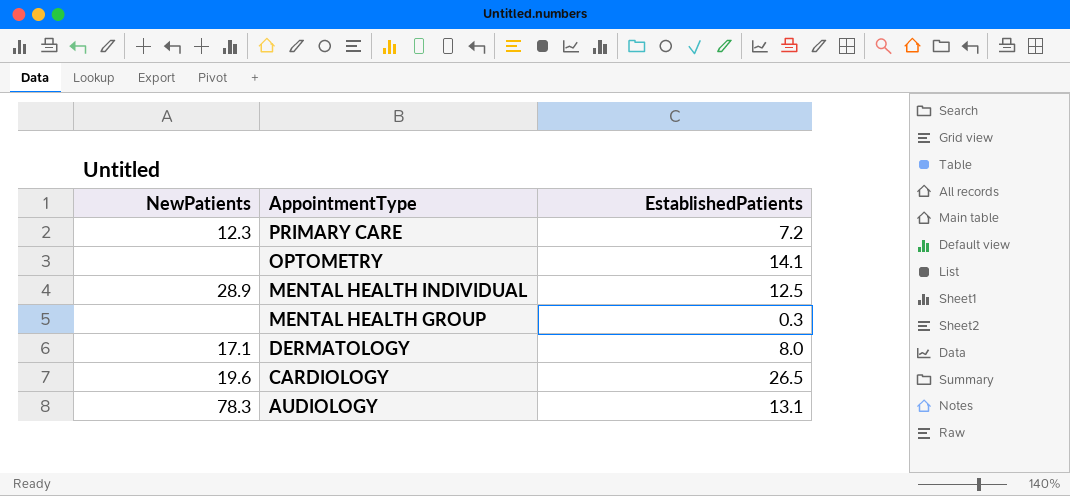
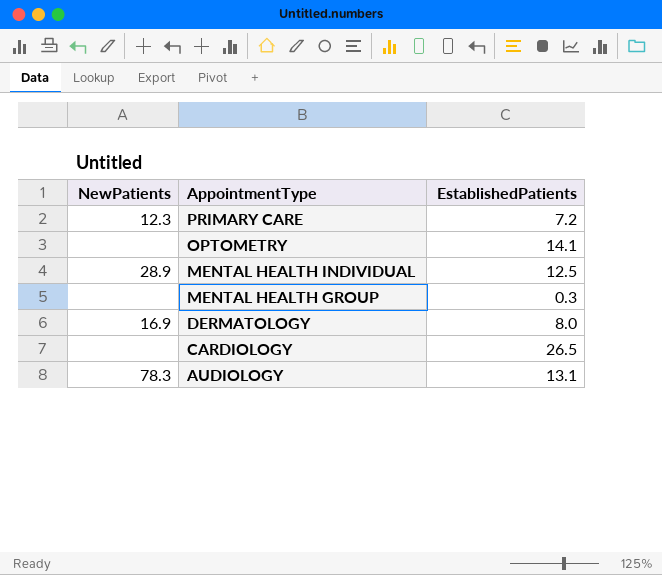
DERMATOLOGY | NewPatients: 17.1 -> 16.9
CARDIOLOGY | NewPatients: 19.6 -> none

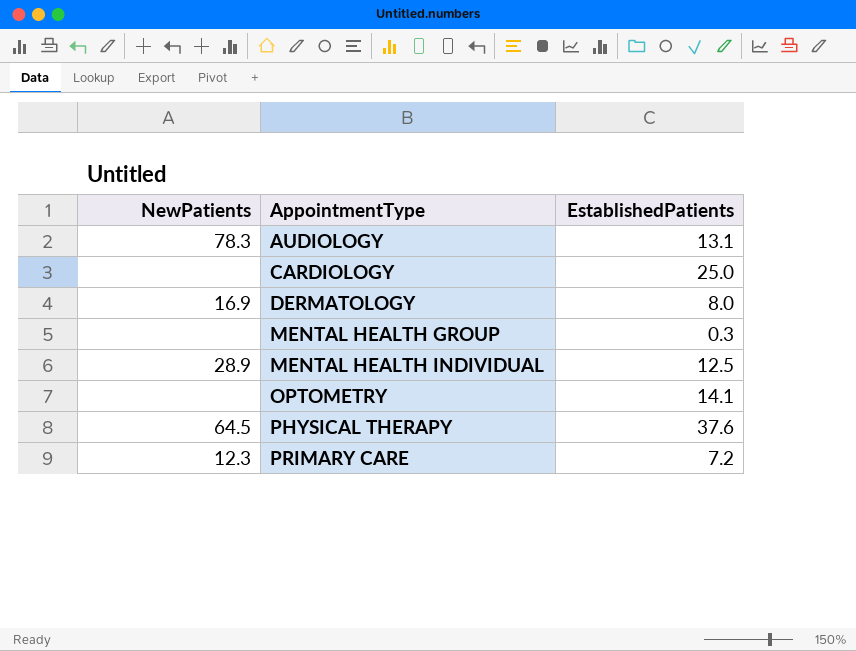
row order: AppointmentType descending -> AppointmentType ascending
CARDIOLOGY | EstablishedPatients: 26.5 -> 25.0
row PHYSICAL THERAPY: none -> 64.5 | 37.6

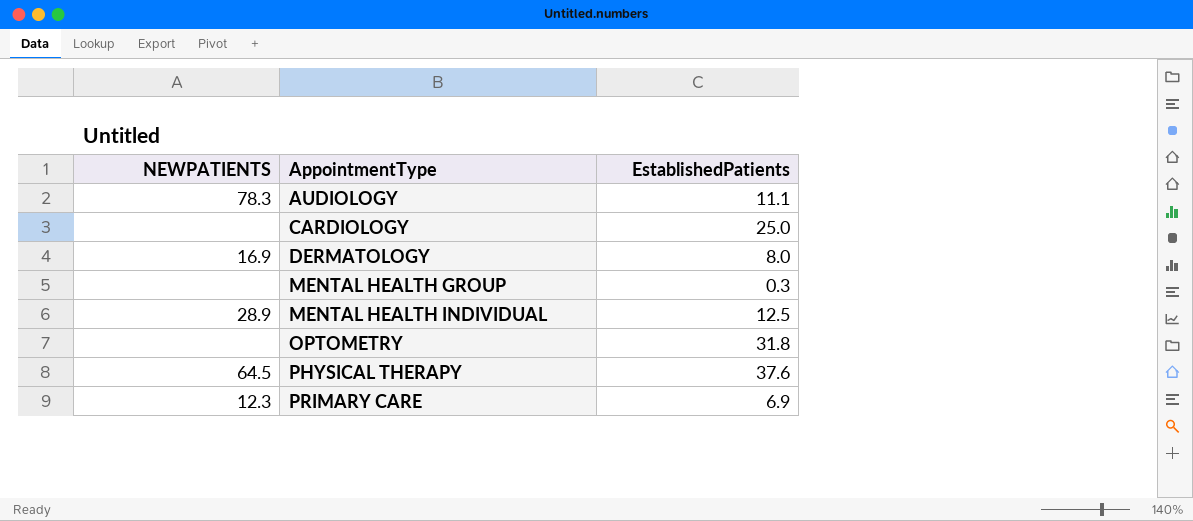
column name: NewPatients -> NEWPATIENTS
AUDIOLOGY | EstablishedPatients: 13.1 -> 11.1
OPTOMETRY | EstablishedPatients: 14.1 -> 31.8
PRIMARY CARE | EstablishedPatients: 7.2 -> 6.9

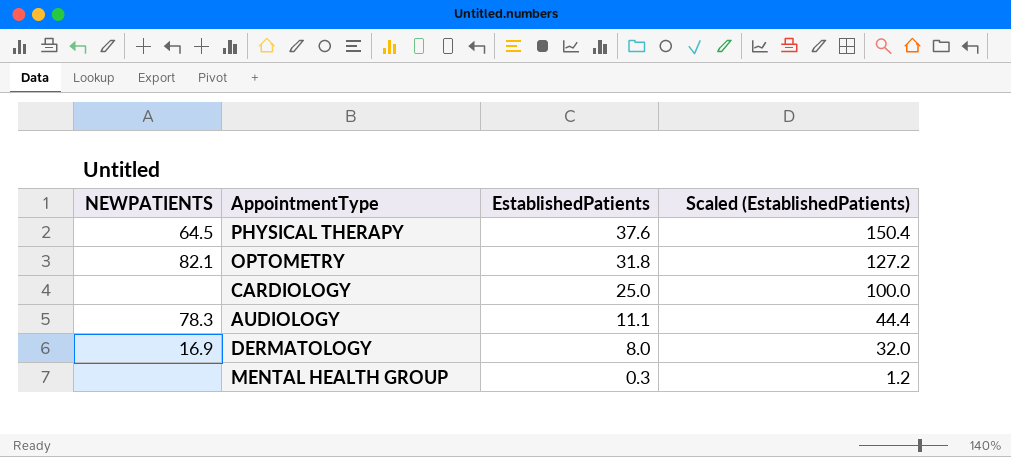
row order: AppointmentType ascending -> EstablishedPatients descending
column Scaled (EstablishedPatients) | formula: none -> [EstablishedPatients] * 4
row MENTAL HEALTH INDIVIDUAL: 28.9 | 12.5 -> none
row PRIMARY CARE: 12.3 | 6.9 -> none
OPTOMETRY | NEWPATIENTS: none -> 82.1

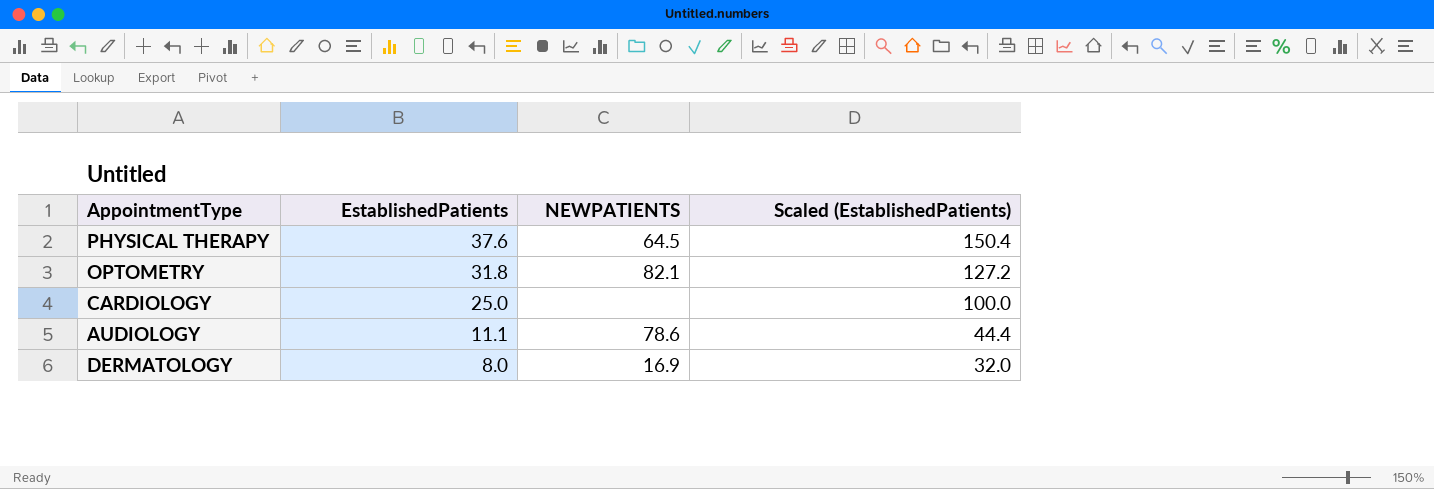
column NEWPATIENTS | position: 1 -> 3
row MENTAL HEALTH GROUP: none | 0.3 | 1.2 -> none
AUDIOLOGY | NEWPATIENTS: 78.3 -> 78.6

